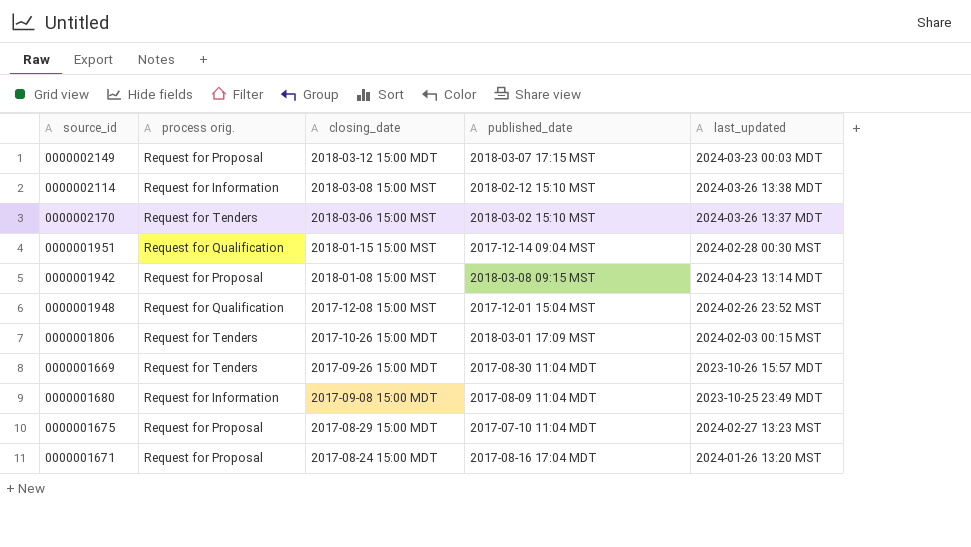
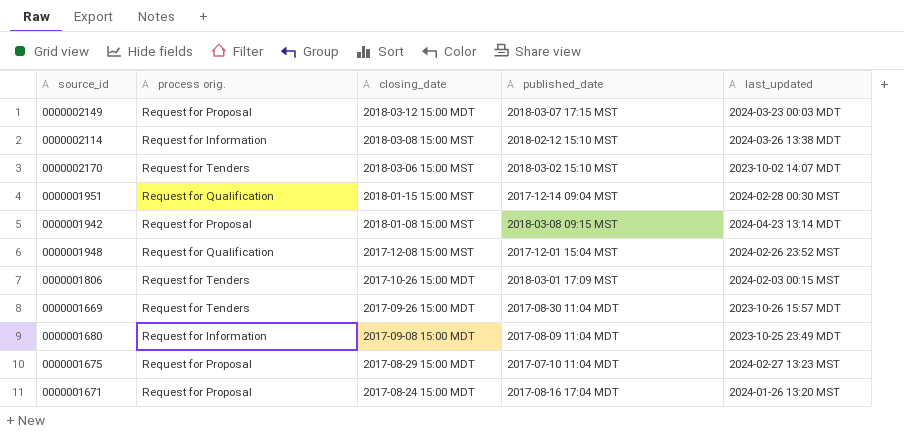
0000002170 | last_updated: 2024-03-26 13:37 MDT -> 2023-10-02 14:07 MDT

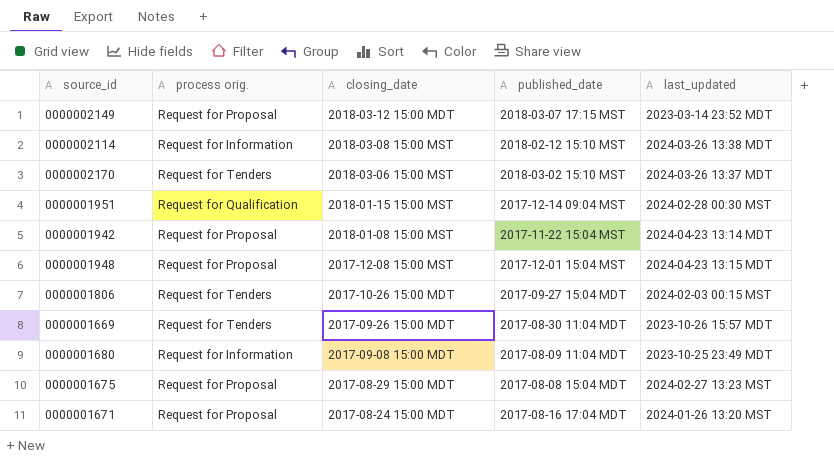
0000002149 | last_updated: 2024-03-23 00:03 MDT -> 2023-03-14 23:52 MDT
0000002170 | last_updated: 2023-10-02 14:07 MDT -> 2024-03-26 13:37 MDT
0000001942 | published_date: 2018-03-08 09:15 MST -> 2017-11-22 15:04 MST
0000001948 | process orig.: Request for Qualification -> Request for Proposal
0000001948 | last_updated: 2024-02-26 23:52 MST -> 2024-04-23 13:15 MDT
0000001806 | published_date: 2018-03-01 17:09 MST -> 2017-09-27 15:04 MDT
0000001675 | published_date: 2017-07-10 11:04 MDT -> 2017-08-08 15:04 MDT

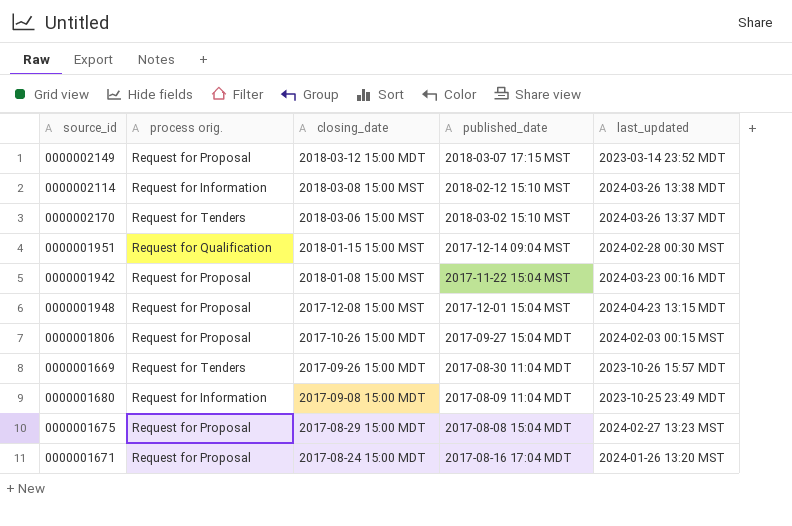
0000001942 | last_updated: 2024-04-23 13:14 MDT -> 2024-03-23 00:16 MDT
0000001806 | process orig.: Request for Tenders -> Request for Proposal

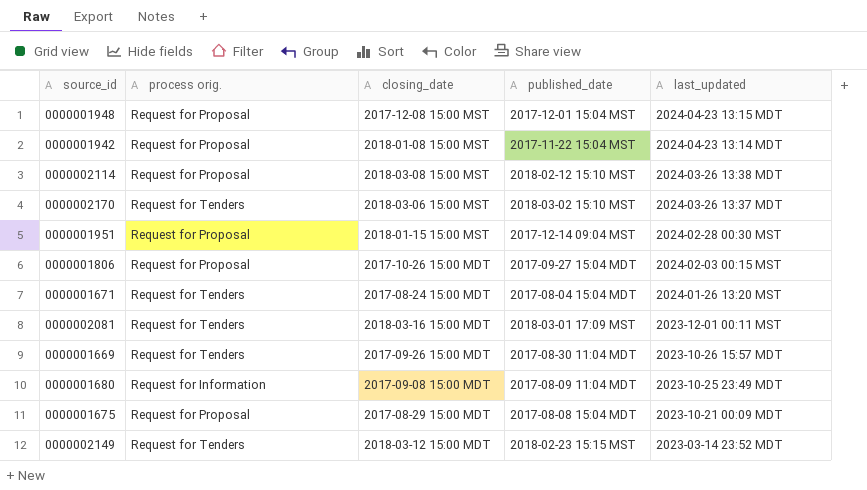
row order: closing_date descending -> last_updated descending
0000001942 | last_updated: 2024-03-23 00:16 MDT -> 2024-04-23 13:14 MDT
0000002114 | process orig.: Request for Information -> Request for Proposal
0000001951 | process orig.: Request for Qualification -> Request for Proposal
0000001671 | process orig.: Request for Proposal -> Request for Tenders
0000001671 | published_date: 2017-08-16 17:04 MDT -> 2017-08-04 15:04 MDT
row 0000002081: none -> Request for Tenders | 2018-03-16 15:00 MDT | 2018-03-01 17:09 MST | 2023-12-01 00:11 MST
0000001675 | last_updated: 2024-02-27 13:23 MST -> 2023-10-21 00:09 MDT
0000002149 | process orig.: Request for Proposal -> Request for Tenders
0000002149 | published_date: 2018-03-07 17:15 MST -> 2018-02-23 15:15 MST

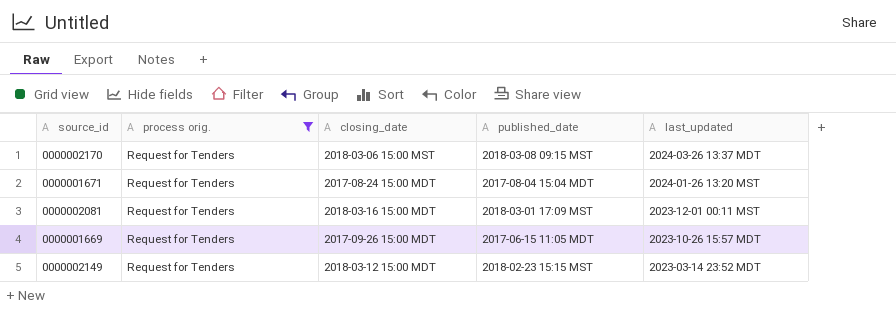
filter: none -> process orig. = Request for Tenders
0000002170 | published_date: 2018-03-02 15:10 MST -> 2018-03-08 09:15 MST
0000001669 | published_date: 2017-08-30 11:04 MDT -> 2017-06-15 11:05 MDT

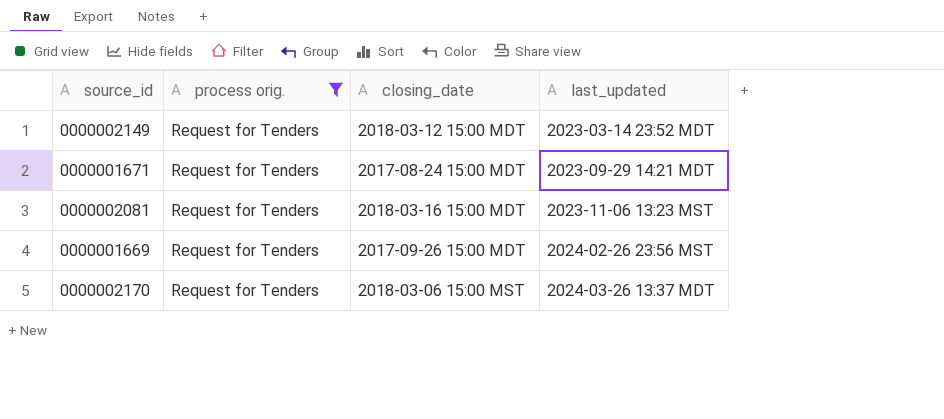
row order: last_updated descending -> last_updated ascending
column published_date | position: 4 -> none
0000001671 | last_updated: 2024-01-26 13:20 MST -> 2023-09-29 14:21 MDT
0000002081 | last_updated: 2023-12-01 00:11 MST -> 2023-11-06 13:23 MST
0000001669 | last_updated: 2023-10-26 15:57 MDT -> 2024-02-26 23:56 MST

